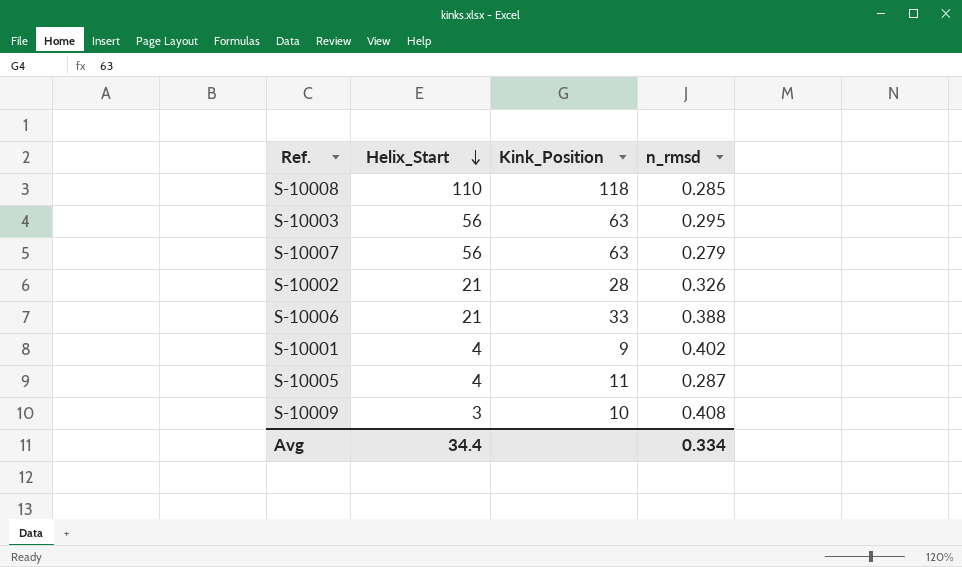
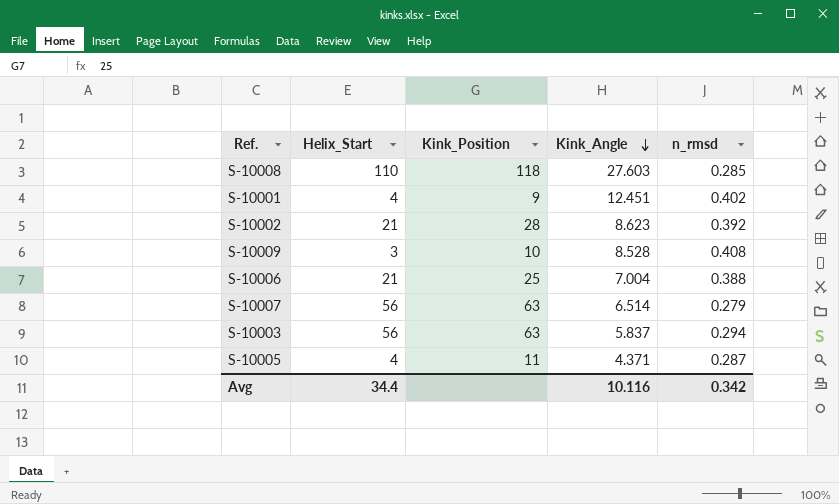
row order: Helix_Start descending -> Kink_Angle descending
column Kink_Angle | position: none -> 4
S-10002 | n_rmsd: 0.326 -> 0.392
S-10006 | Kink_Position: 33 -> 25
S-10003 | n_rmsd: 0.295 -> 0.294
Avg | n_rmsd: 0.334 -> 0.342

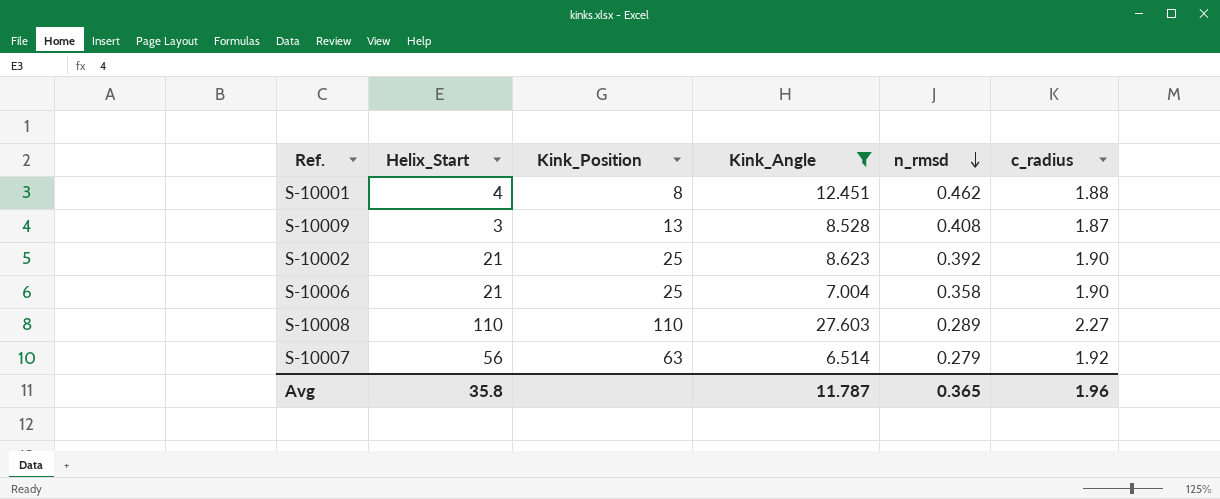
filter: none -> Kink_Angle >= 6.514
row order: Kink_Angle descending -> n_rmsd descending
column c_radius | position: none -> 6
S-10001 | Kink_Position: 9 -> 8
S-10001 | n_rmsd: 0.402 -> 0.462
S-10009 | Kink_Position: 10 -> 13
S-10002 | Kink_Position: 28 -> 25
S-10006 | n_rmsd: 0.388 -> 0.358
S-10008 | Kink_Position: 118 -> 110
S-10008 | n_rmsd: 0.285 -> 0.289
Avg | Helix_Start: 34.4 -> 35.8
Avg | Kink_Angle: 10.116 -> 11.787
Avg | n_rmsd: 0.342 -> 0.365

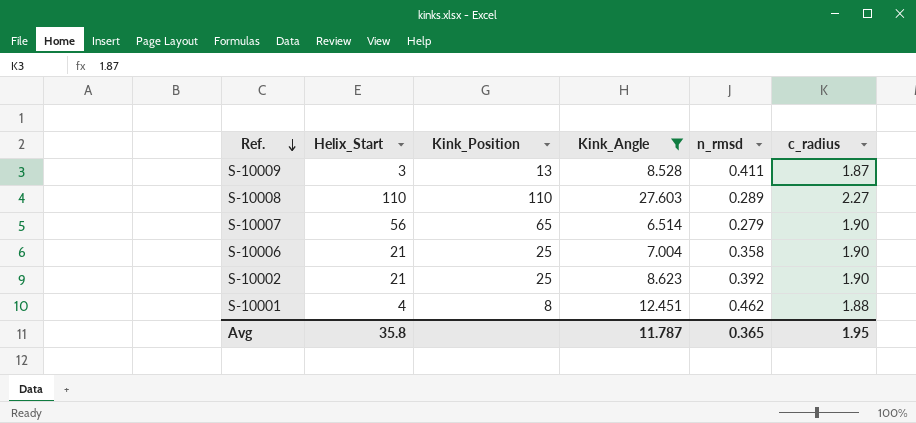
row order: n_rmsd descending -> Ref. descending
S-10009 | n_rmsd: 0.408 -> 0.411
S-10007 | Kink_Position: 63 -> 65
S-10007 | c_radius: 1.92 -> 1.90
Avg | c_radius: 1.96 -> 1.95

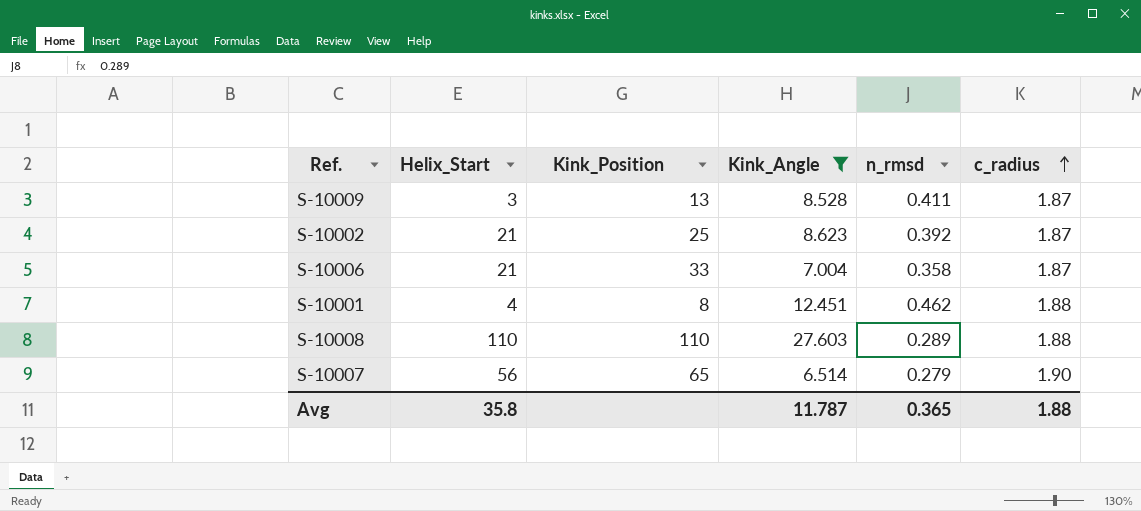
row order: Ref. descending -> c_radius ascending
S-10002 | c_radius: 1.90 -> 1.87
S-10006 | Kink_Position: 25 -> 33
S-10006 | c_radius: 1.90 -> 1.87
S-10008 | c_radius: 2.27 -> 1.88
Avg | c_radius: 1.95 -> 1.88

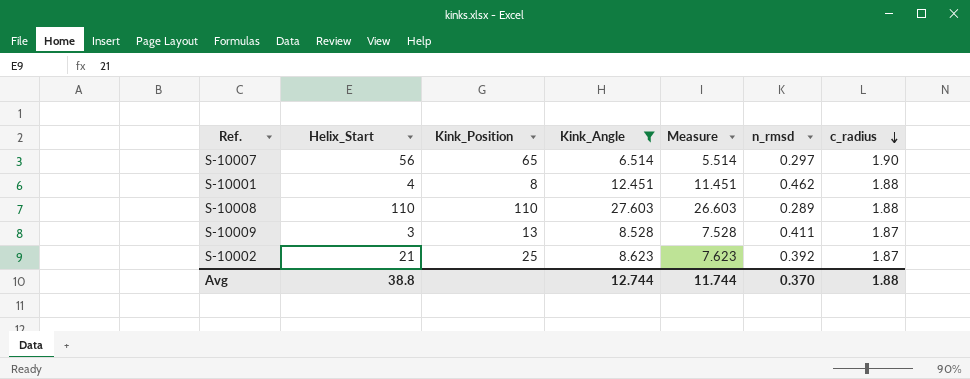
row order: c_radius ascending -> c_radius descending
column Measure | formula: none -> [Kink_Angle] - 1
row S-10006: 21 | 33 | 7.004 | 0.358 | 1.87 -> none
S-10007 | n_rmsd: 0.279 -> 0.297
Avg | Helix_Start: 35.8 -> 38.8
Avg | Kink_Angle: 11.787 -> 12.744
Avg | n_rmsd: 0.365 -> 0.370

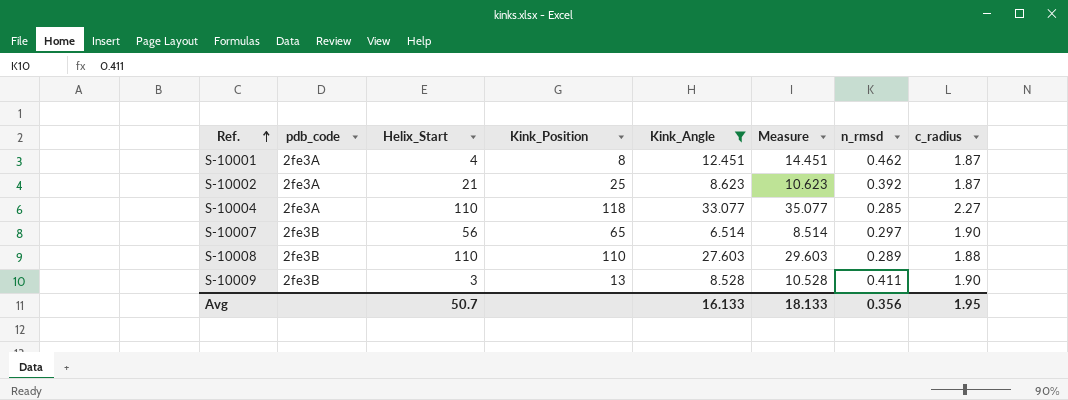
row order: c_radius descending -> Ref. ascending
column pdb_code | position: none -> 2
column Measure | formula: [Kink_Angle] - 1 -> [Kink_Angle] + 2
S-10001 | c_radius: 1.88 -> 1.87
row S-10004: none -> 2fe3A | 110 | 118 | 33.077 | 35.077 | 0.285 | 2.27
S-10009 | c_radius: 1.87 -> 1.90
Avg | Helix_Start: 38.8 -> 50.7
Avg | Kink_Angle: 12.744 -> 16.133
Avg | Measure: 11.744 -> 18.133
Avg | n_rmsd: 0.370 -> 0.356
Avg | c_radius: 1.88 -> 1.95

